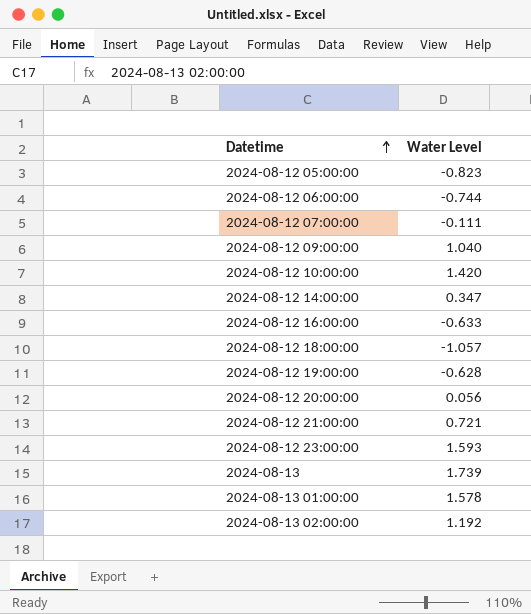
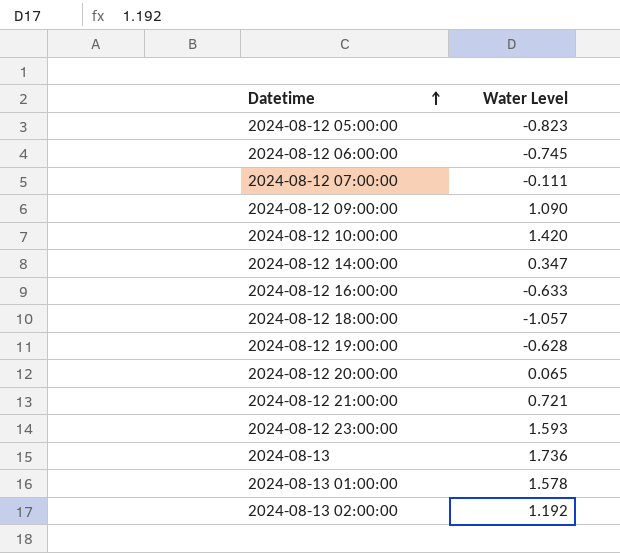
2024-08-12 06:00:00 | Water Level: -0.744 -> -0.745
2024-08-12 09:00:00 | Water Level: 1.040 -> 1.090
2024-08-12 20:00:00 | Water Level: 0.056 -> 0.065
2024-08-13 | Water Level: 1.739 -> 1.736

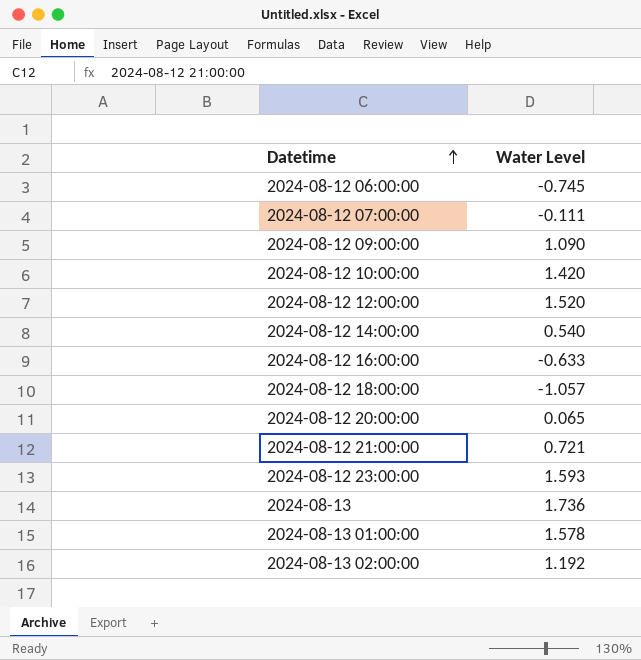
row 2024-08-12 05:00:00: -0.823 -> none
row 2024-08-12 19:00:00: -0.628 -> none
row 2024-08-12 12:00:00: none -> 1.520
2024-08-12 14:00:00 | Water Level: 0.347 -> 0.540

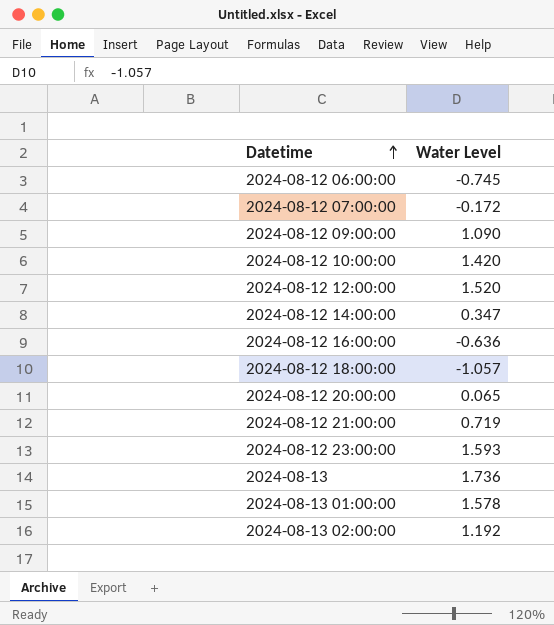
2024-08-12 07:00:00 | Water Level: -0.111 -> -0.172
2024-08-12 14:00:00 | Water Level: 0.540 -> 0.347
2024-08-12 16:00:00 | Water Level: -0.633 -> -0.636
2024-08-12 21:00:00 | Water Level: 0.721 -> 0.719

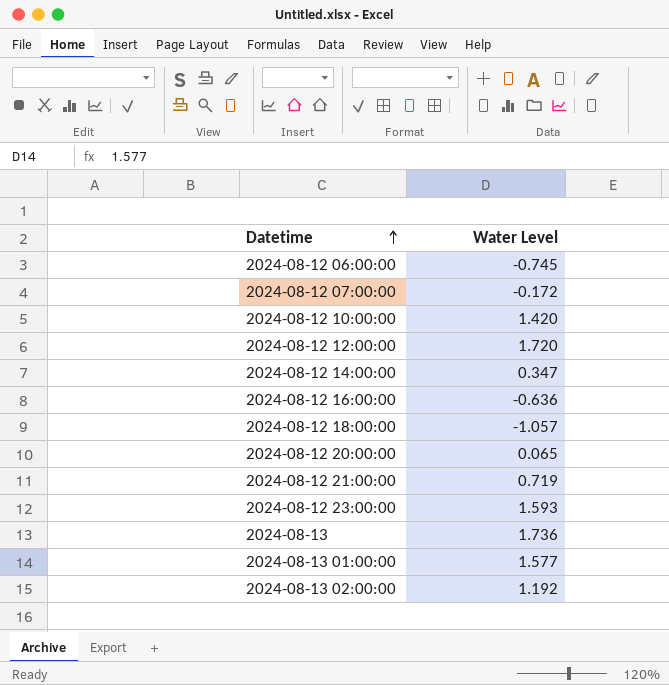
row 2024-08-12 09:00:00: 1.090 -> none
2024-08-12 12:00:00 | Water Level: 1.520 -> 1.720
2024-08-13 01:00:00 | Water Level: 1.578 -> 1.577

